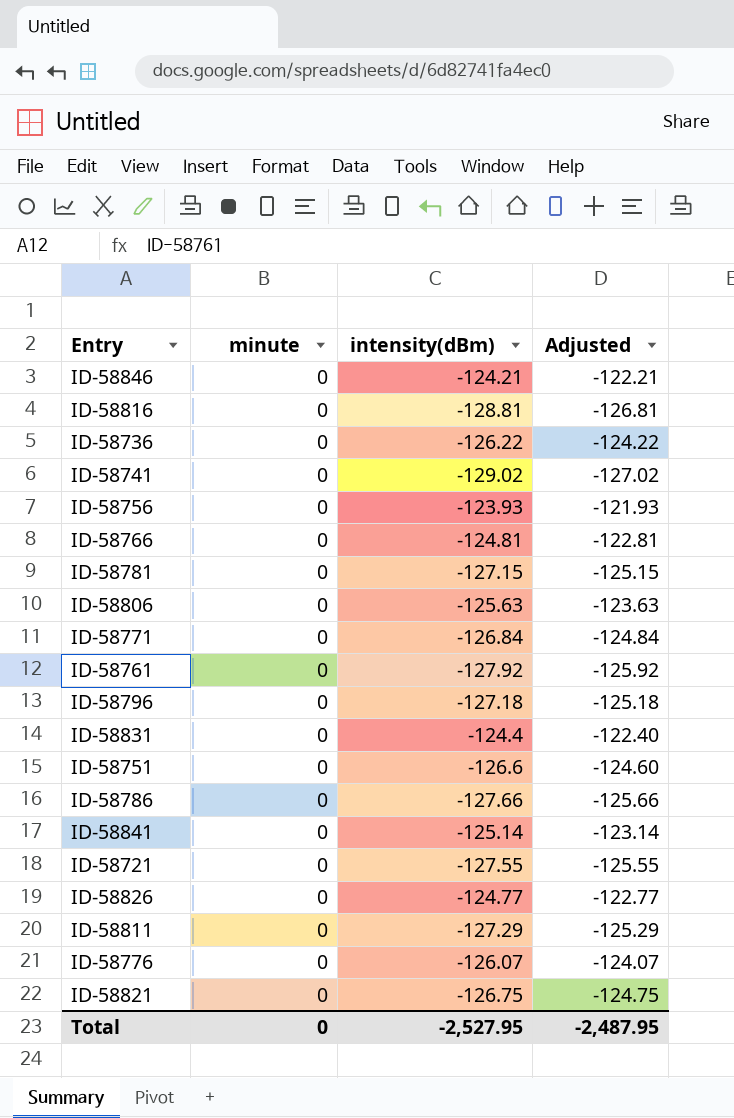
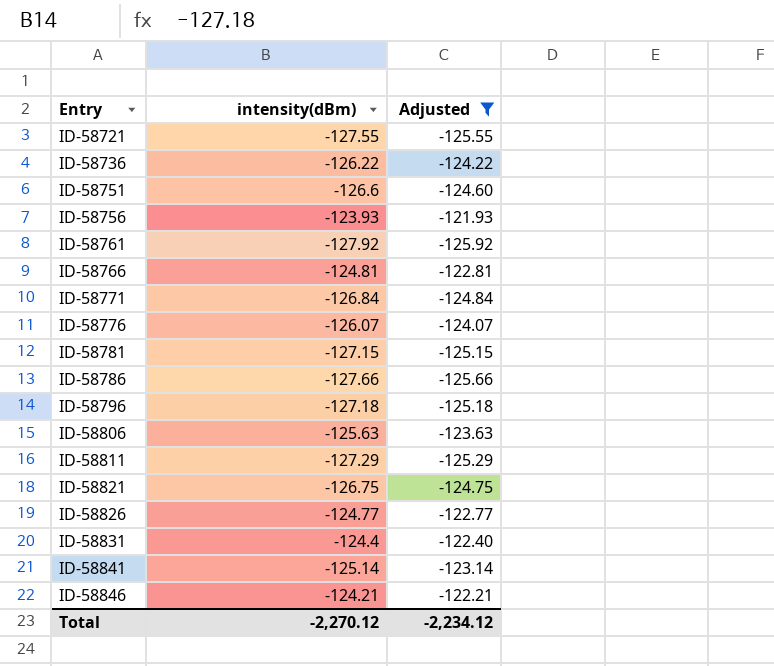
filter: none -> Adjusted >= -125.92
row order: none -> Entry ascending
column minute | position: 2 -> none
Total | intensity(dBm): -2,527.95 -> -2,270.12
Total | Adjusted: -2,487.95 -> -2,234.12

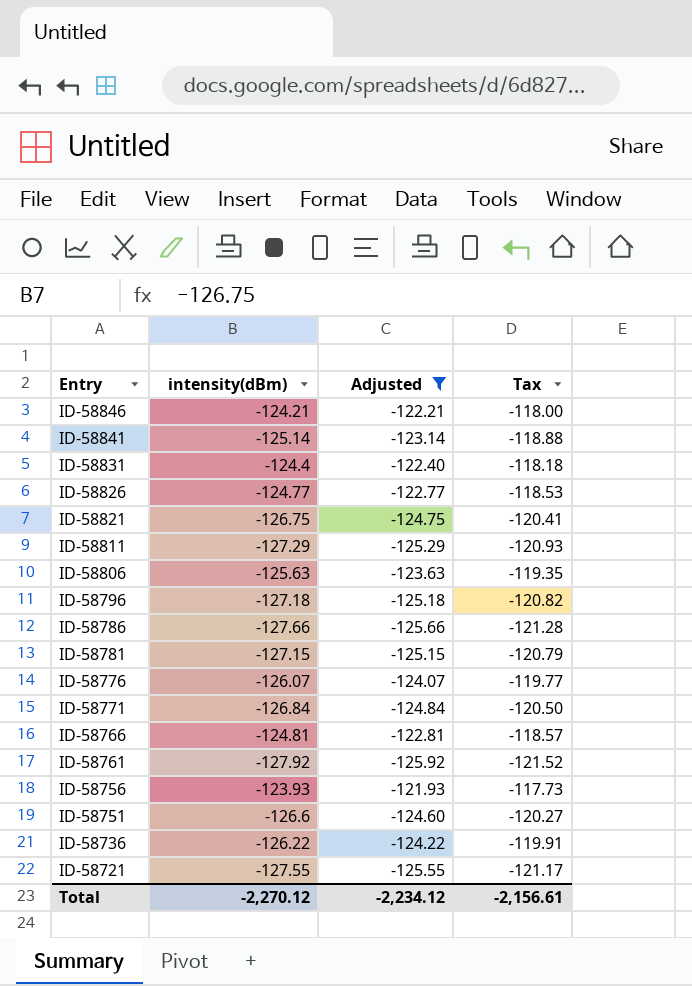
row order: Entry ascending -> Entry descending
column Tax | formula: none -> [intensity(dBm)] * 0.95

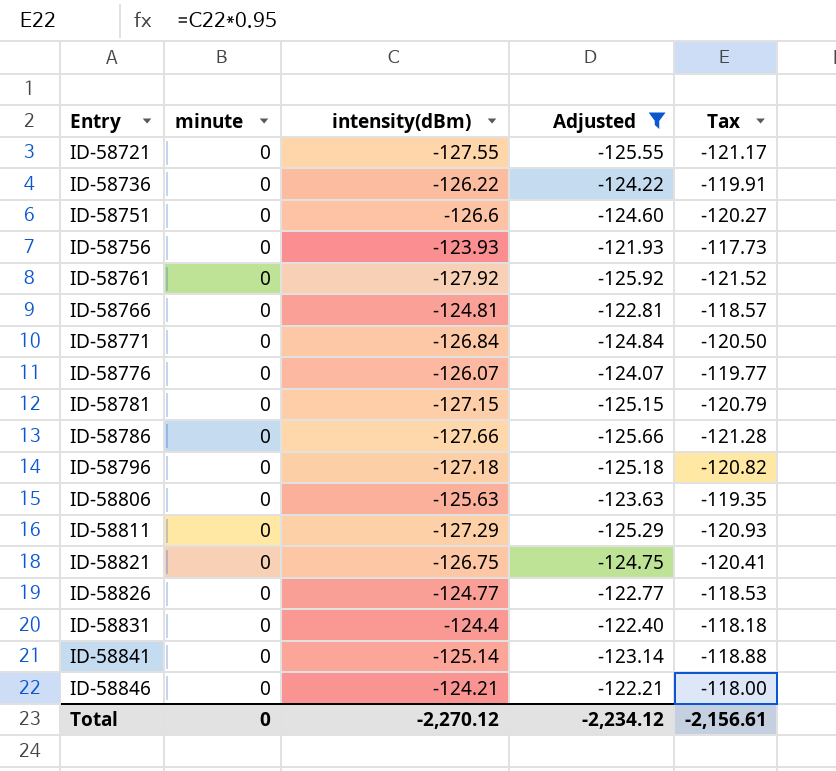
row order: Entry descending -> Entry ascending
column minute | position: none -> 2

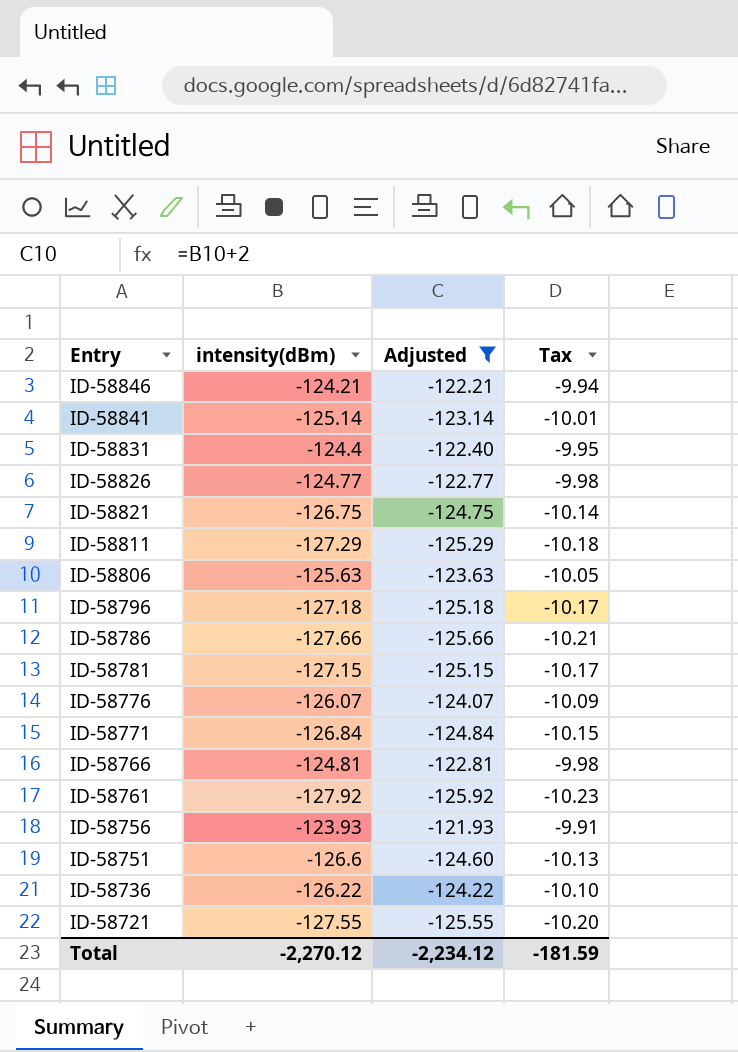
row order: Entry ascending -> Entry descending
column minute | position: 2 -> none
column Tax | formula: [intensity(dBm)] * 0.95 -> [intensity(dBm)] * 0.08
Total | Tax: -2,156.61 -> -181.59

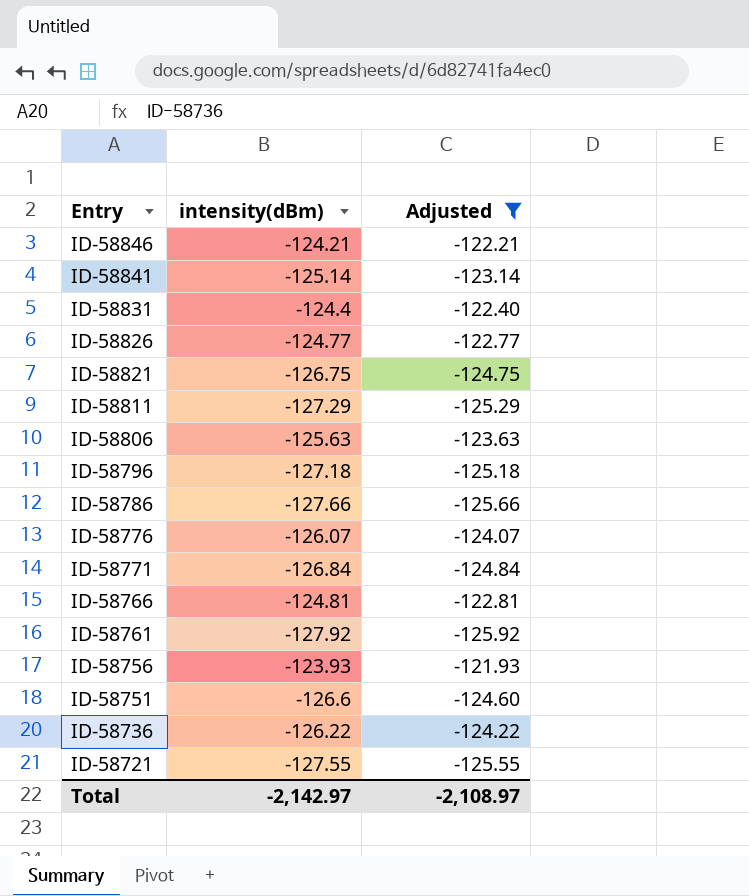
column Tax | formula: [intensity(dBm)] * 0.08 -> none
row ID-58781: -127.15 | -125.15 | -10.17 -> none
Total | intensity(dBm): -2,270.12 -> -2,142.97
Total | Adjusted: -2,234.12 -> -2,108.97

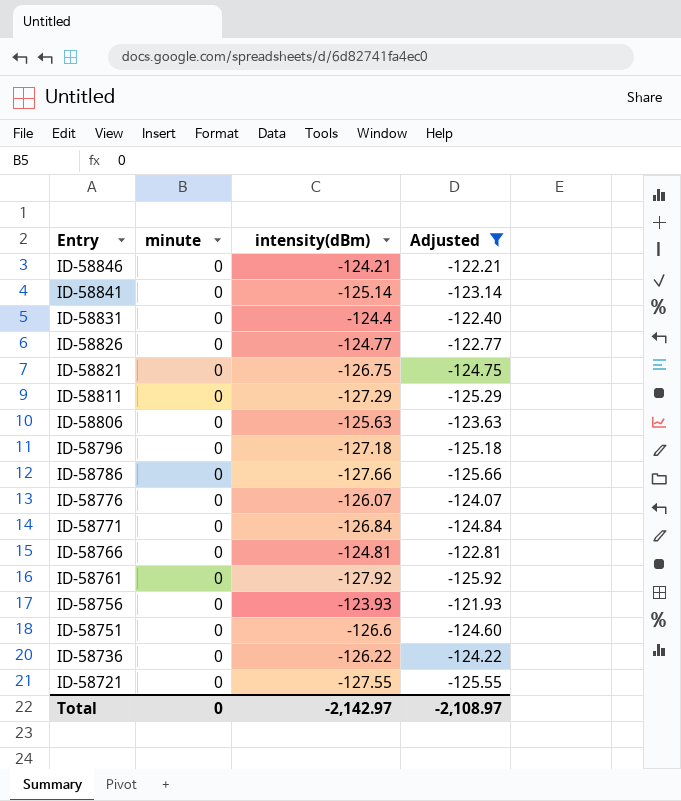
column minute | position: none -> 2

